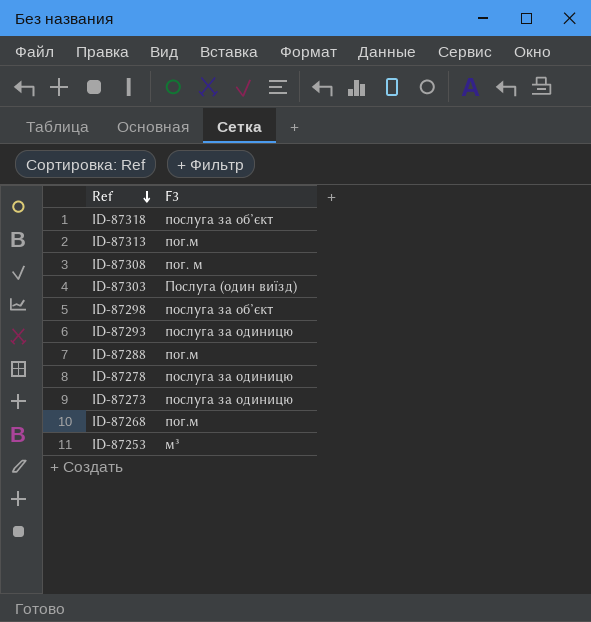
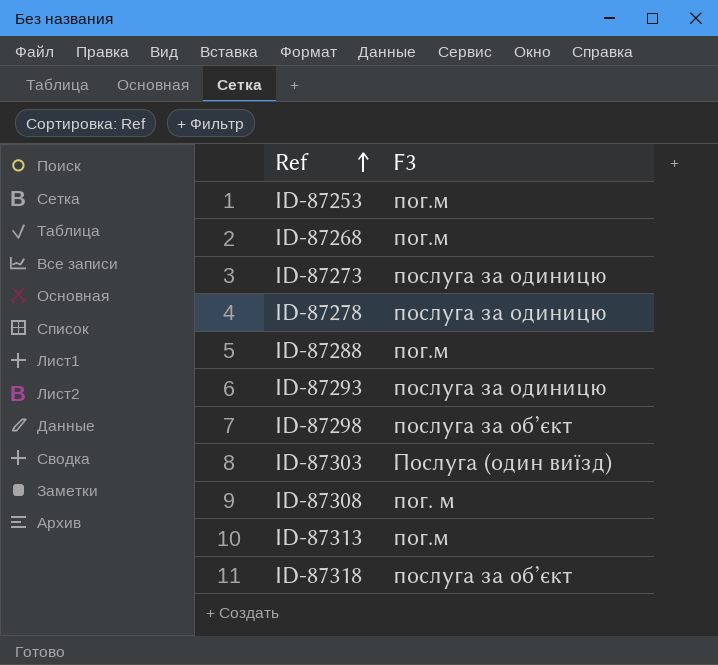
row order: Ref descending -> Ref ascending
ID-87253 | F3: м³ -> пог.м

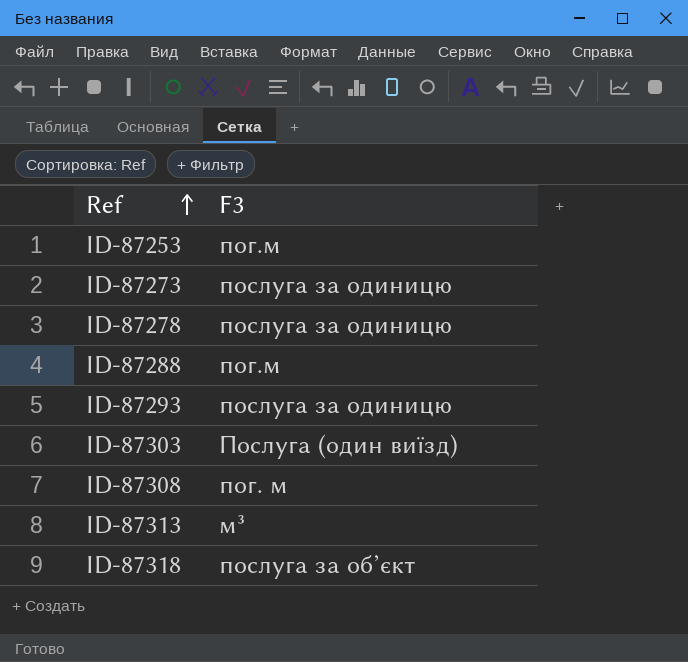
row ID-87268: пог.м -> none
row ID-87298: послуга за об’єкт -> none
ID-87313 | F3: пог.м -> м³

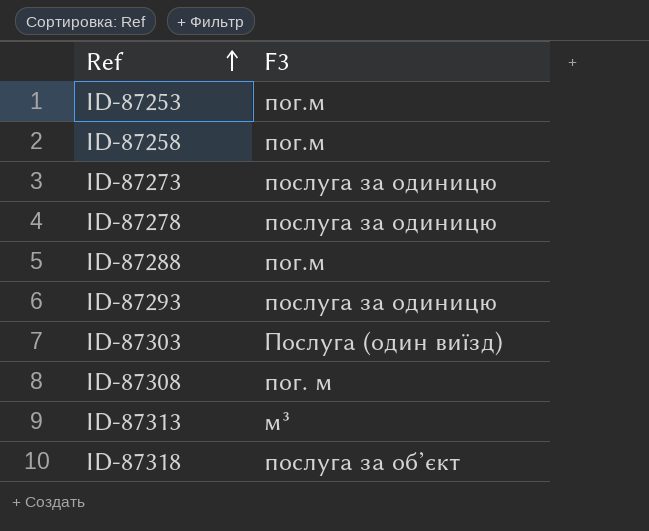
row ID-87258: none -> пог.м

